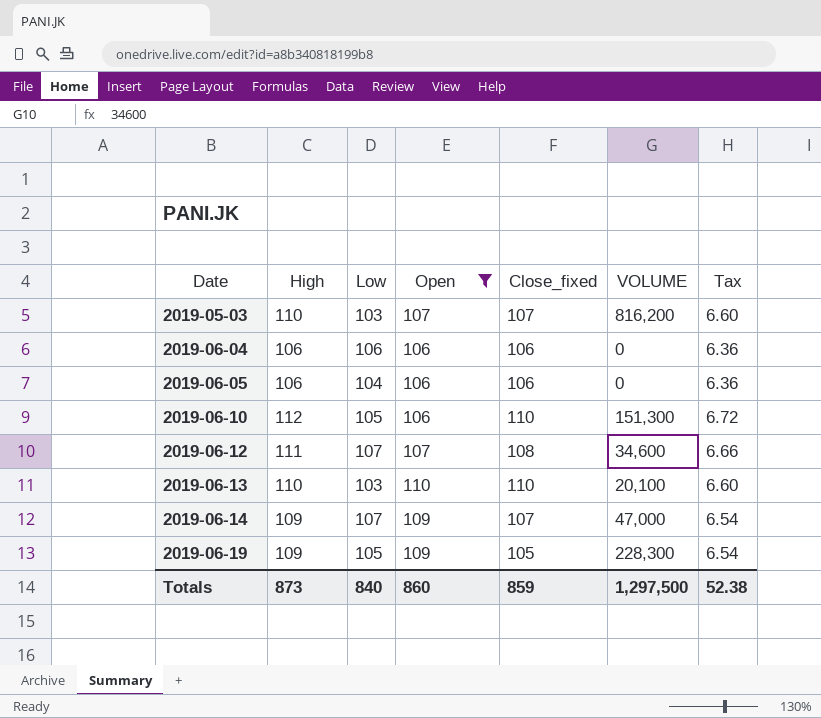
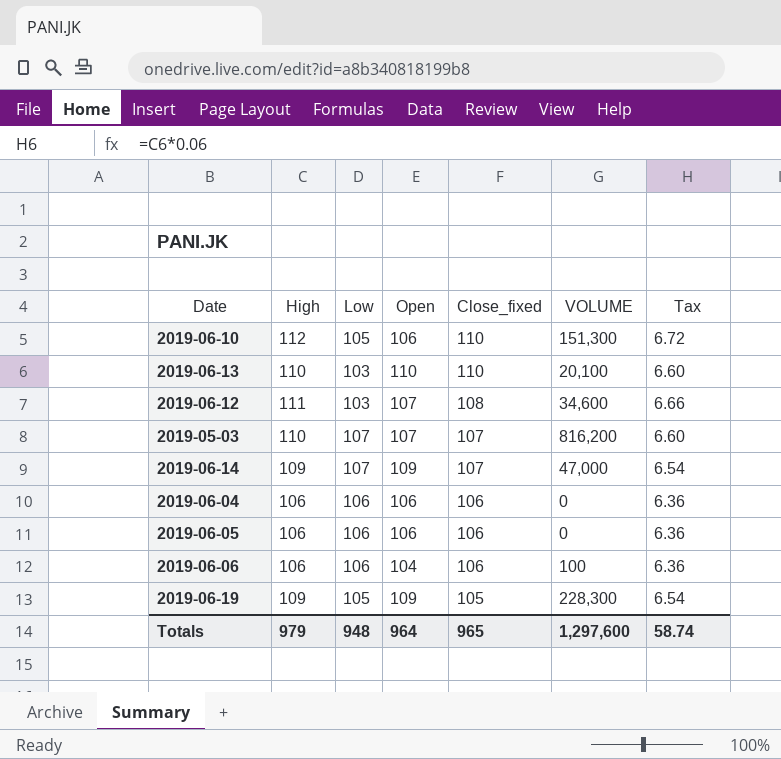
filter: Open != 104 -> none
row order: Date ascending -> Close_fixed descending
2019-06-12 | Low: 107 -> 103
2019-05-03 | Low: 103 -> 107
2019-06-05 | Low: 104 -> 106
Totals | High: 873 -> 979
Totals | Low: 840 -> 948
Totals | Open: 860 -> 964
Totals | Close_fixed: 859 -> 965
Totals | VOLUME: 1,297,500 -> 1,297,600
Totals | Tax: 52.38 -> 58.74

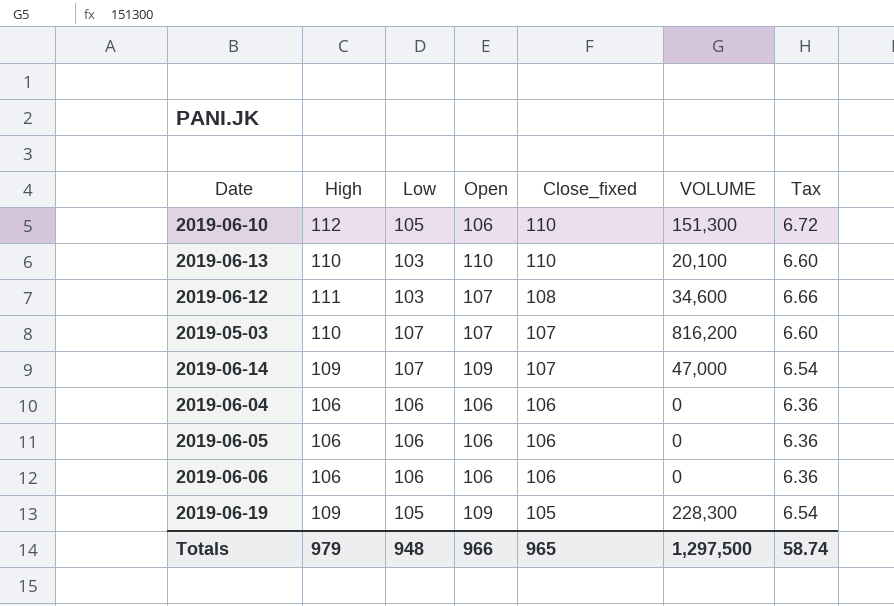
2019-06-06 | Open: 104 -> 106
2019-06-06 | VOLUME: 100 -> 0
Totals | Open: 964 -> 966
Totals | VOLUME: 1,297,600 -> 1,297,500

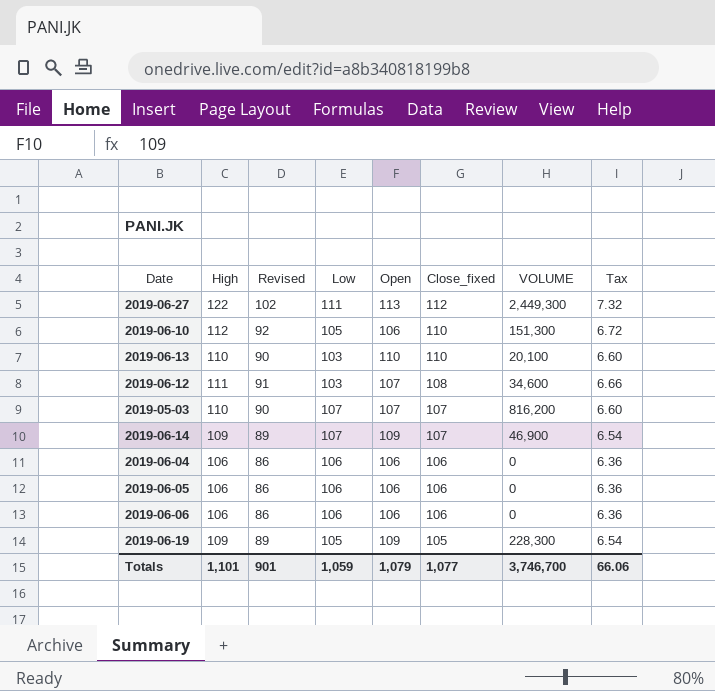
column Revised | formula: none -> [High] - 20
row 2019-06-27: none -> 122 | 102 | 111 | 113 | 112 | 2,449,300 | 7.32
2019-06-14 | VOLUME: 47,000 -> 46,900
Totals | High: 979 -> 1,101
Totals | Low: 948 -> 1,059
Totals | Open: 966 -> 1,079
Totals | Close_fixed: 965 -> 1,077
Totals | VOLUME: 1,297,500 -> 3,746,700
Totals | Tax: 58.74 -> 66.06

